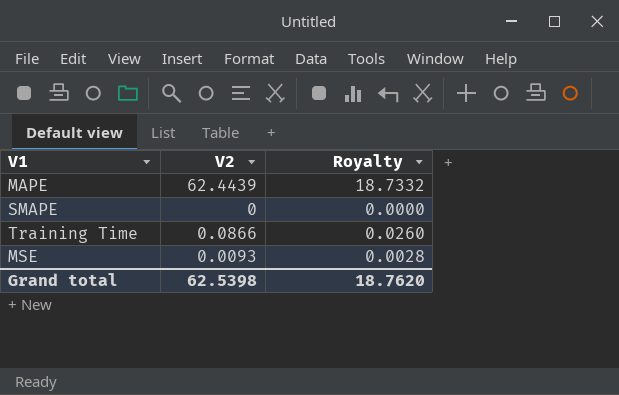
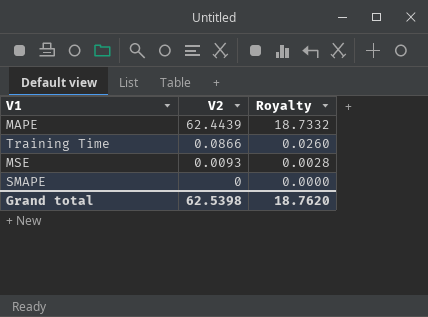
row order: none -> V2 descending

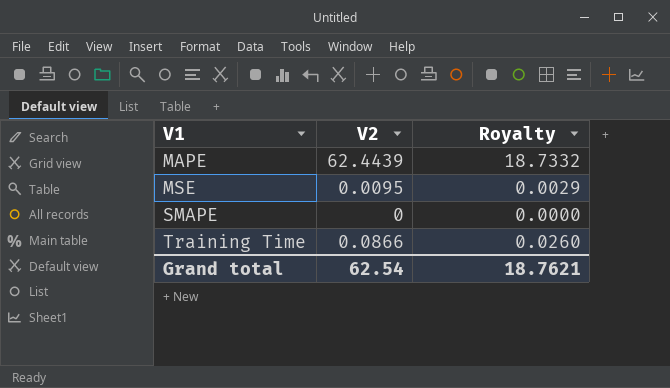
row order: V2 descending -> V1 ascending
MSE | V2: 0.0093 -> 0.0095
MSE | Royalty: 0.0028 -> 0.0029
Grand total | V2: 62.5398 -> 62.54
Grand total | Royalty: 18.7620 -> 18.7621

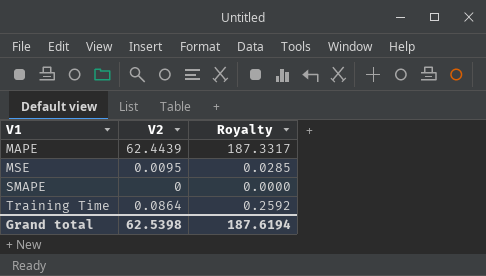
column Royalty | formula: [V2] * 0.3 -> [V2] * 3
Training Time | V2: 0.0866 -> 0.0864
Grand total | V2: 62.54 -> 62.5398
Grand total | Royalty: 18.7621 -> 187.6194

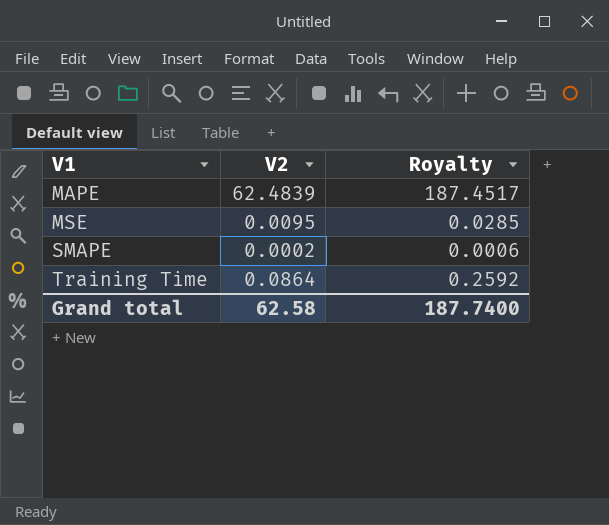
MAPE | V2: 62.4439 -> 62.4839
MAPE | Royalty: 187.3317 -> 187.4517
SMAPE | V2: 0 -> 0.0002
SMAPE | Royalty: 0.0000 -> 0.0006
Grand total | V2: 62.5398 -> 62.58
Grand total | Royalty: 187.6194 -> 187.7400

